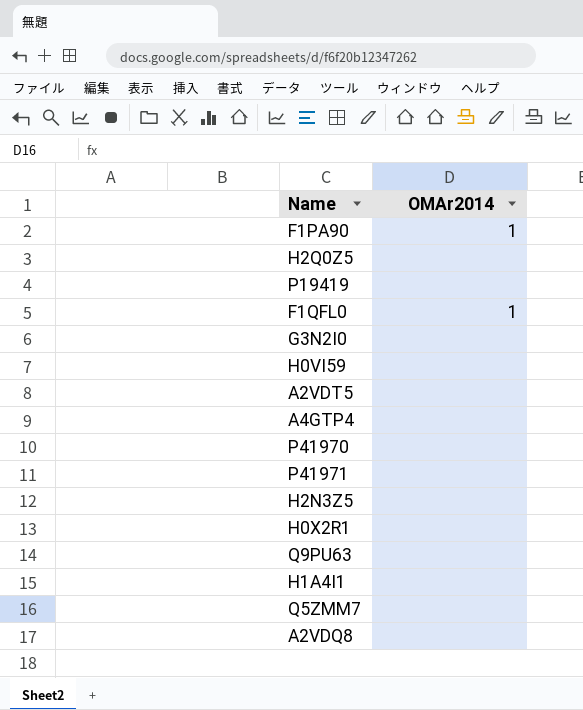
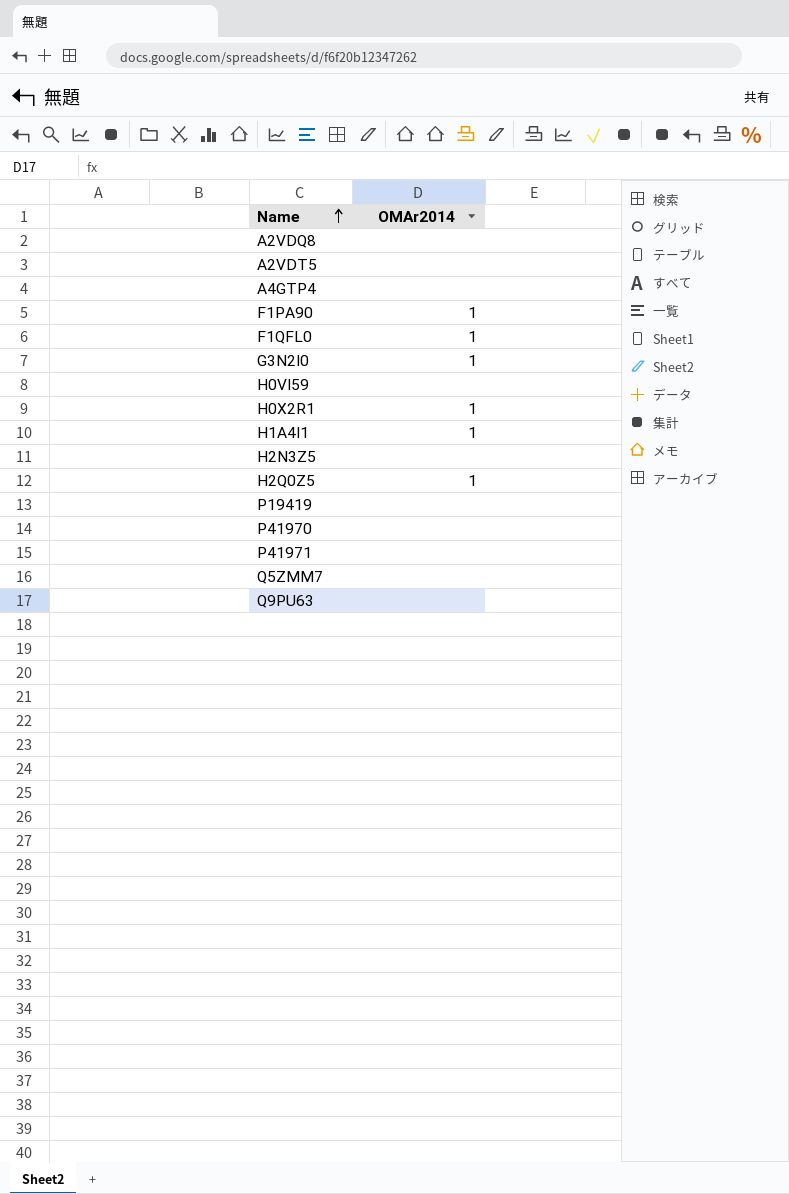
row order: none -> Name ascending
G3N2I0 | OMAr2014: none -> 1
H0X2R1 | OMAr2014: none -> 1
H1A4I1 | OMAr2014: none -> 1
H2Q0Z5 | OMAr2014: none -> 1

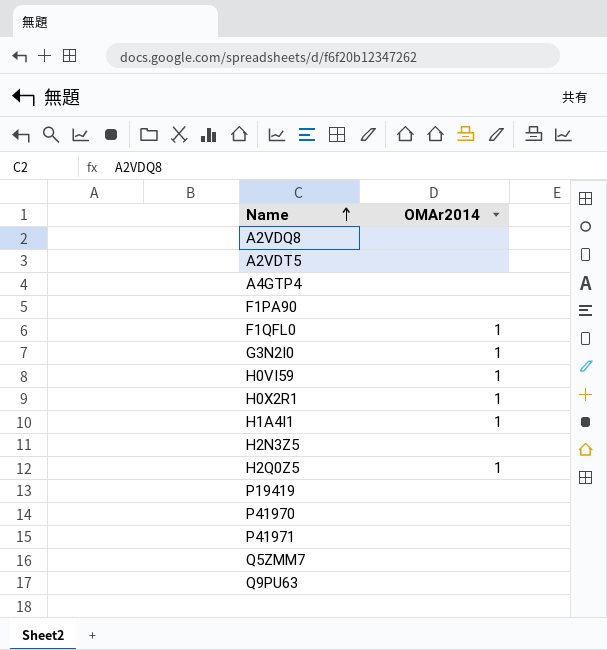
F1PA90 | OMAr2014: 1 -> none
H0VI59 | OMAr2014: none -> 1

